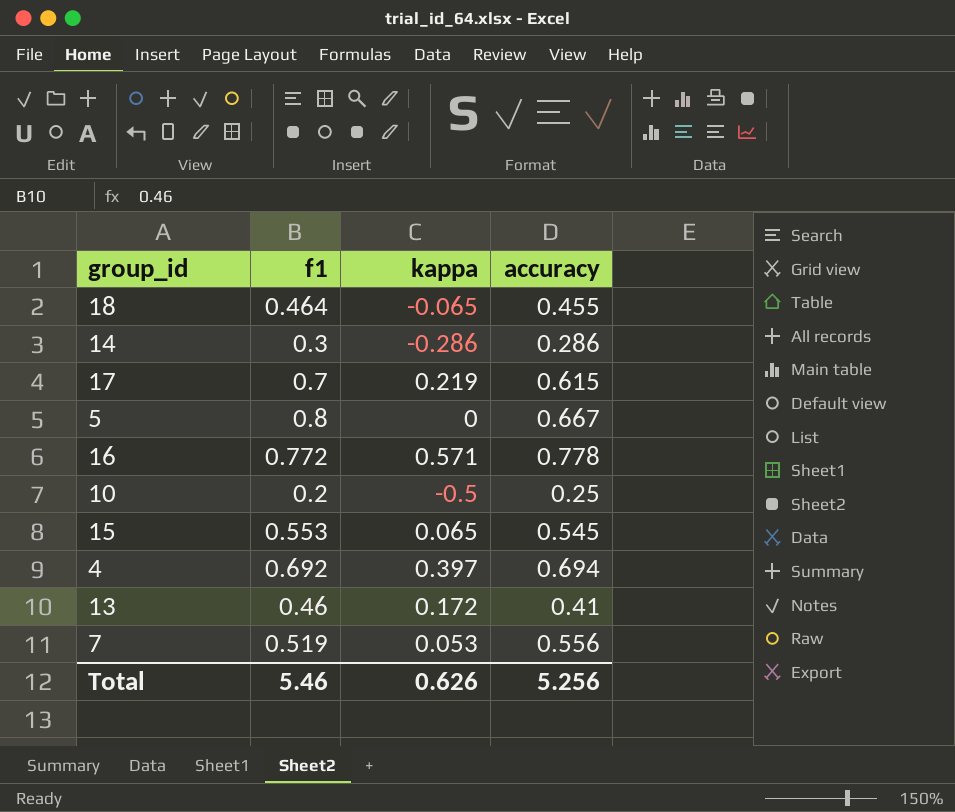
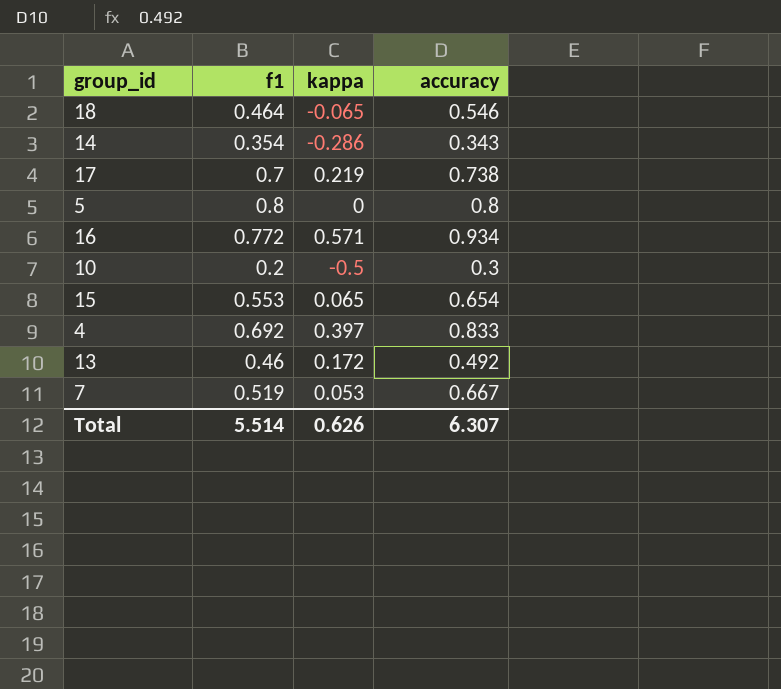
18 | accuracy: 0.455 -> 0.546
14 | f1: 0.3 -> 0.354
14 | accuracy: 0.286 -> 0.343
17 | accuracy: 0.615 -> 0.738
5 | accuracy: 0.667 -> 0.8
16 | accuracy: 0.778 -> 0.934
10 | accuracy: 0.25 -> 0.3
15 | accuracy: 0.545 -> 0.654
4 | accuracy: 0.694 -> 0.833
13 | accuracy: 0.41 -> 0.492
7 | accuracy: 0.556 -> 0.667
Total | f1: 5.46 -> 5.514
Total | accuracy: 5.256 -> 6.307

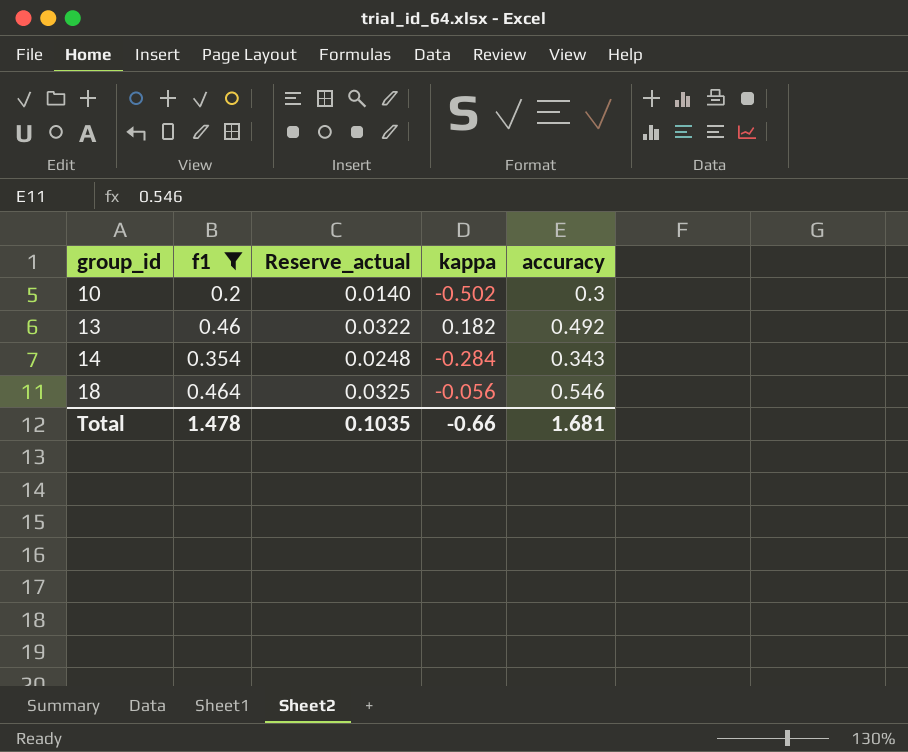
filter: none -> f1 <= 0.464
row order: none -> group_id ascending
column Reserve_actual | formula: none -> [f1] * 0.07
10 | kappa: -0.5 -> -0.502
13 | kappa: 0.172 -> 0.182
14 | kappa: -0.286 -> -0.284
18 | kappa: -0.065 -> -0.056
Total | f1: 5.514 -> 1.478
Total | kappa: 0.626 -> -0.66
Total | accuracy: 6.307 -> 1.681

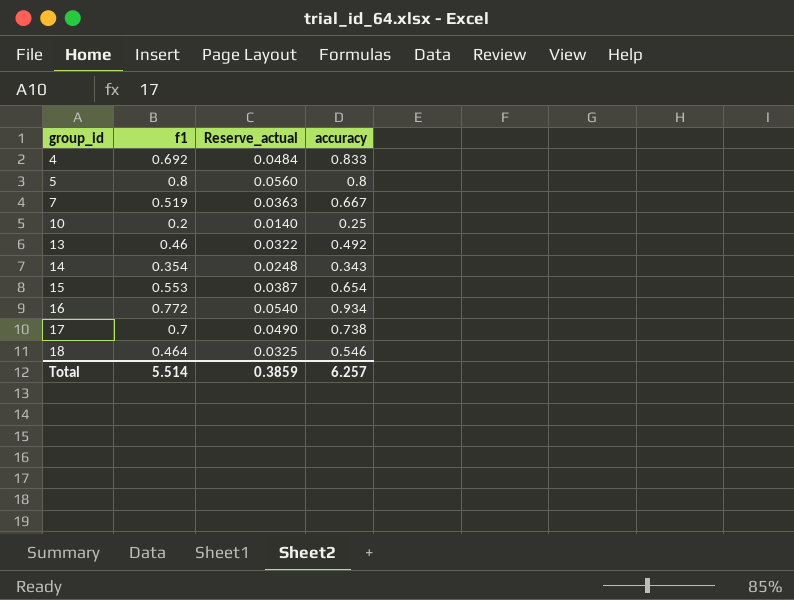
filter: f1 <= 0.464 -> none
column kappa | position: 4 -> none
10 | accuracy: 0.3 -> 0.25
Total | f1: 1.478 -> 5.514
Total | Reserve_actual: 0.1035 -> 0.3859
Total | accuracy: 1.681 -> 6.257

